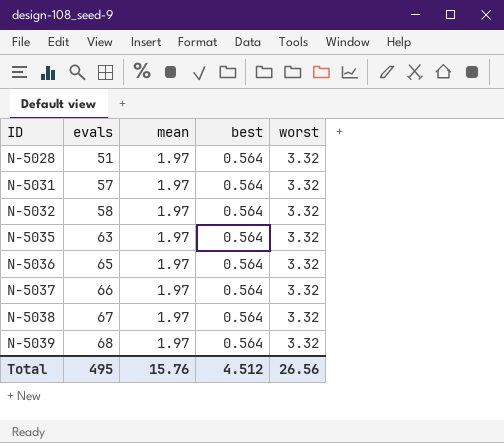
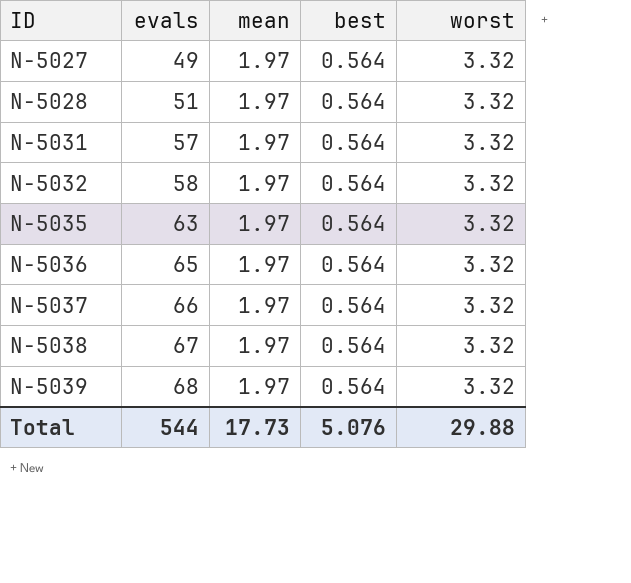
row N-5027: none -> 49 | 1.97 | 0.564 | 3.32
Total | evals: 495 -> 544
Total | mean: 15.76 -> 17.73
Total | best: 4.512 -> 5.076
Total | worst: 26.56 -> 29.88

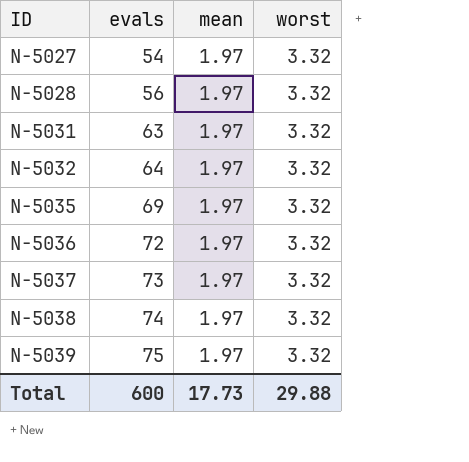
column best | position: 4 -> none
N-5027 | evals: 49 -> 54
N-5028 | evals: 51 -> 56
N-5031 | evals: 57 -> 63
N-5032 | evals: 58 -> 64
N-5035 | evals: 63 -> 69
N-5036 | evals: 65 -> 72
N-5037 | evals: 66 -> 73
N-5038 | evals: 67 -> 74
N-5039 | evals: 68 -> 75
Total | evals: 544 -> 600

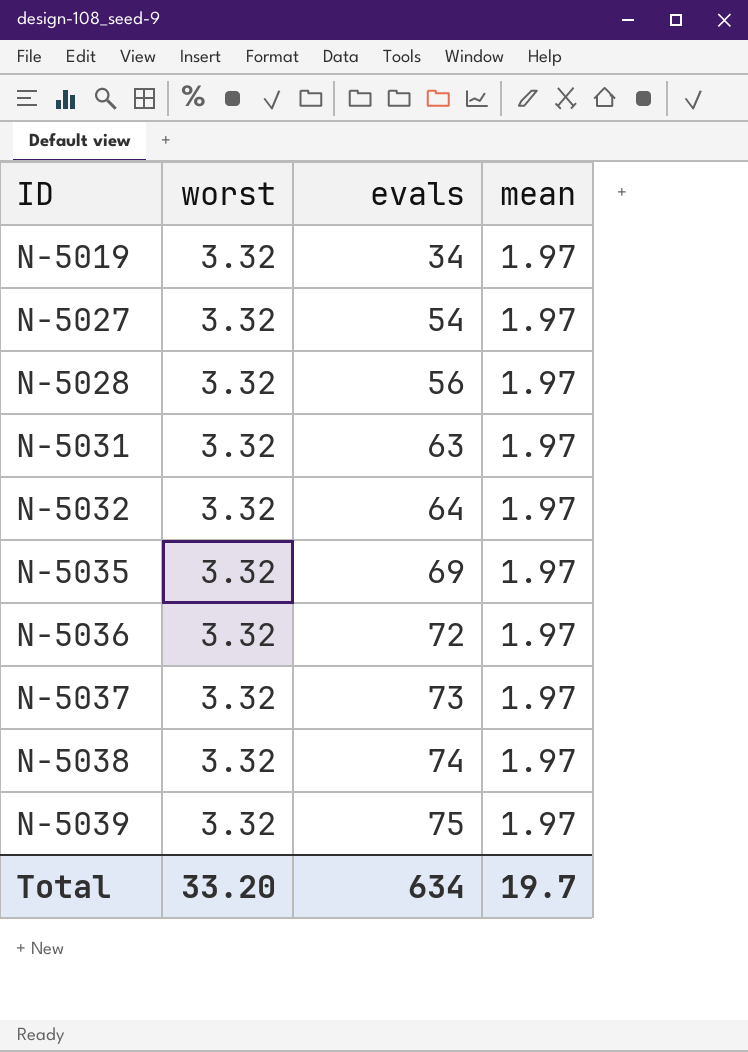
column worst | position: 4 -> 2
row N-5019: none -> 3.32 | 34 | 1.97
Total | worst: 29.88 -> 33.20
Total | evals: 600 -> 634
Total | mean: 17.73 -> 19.7

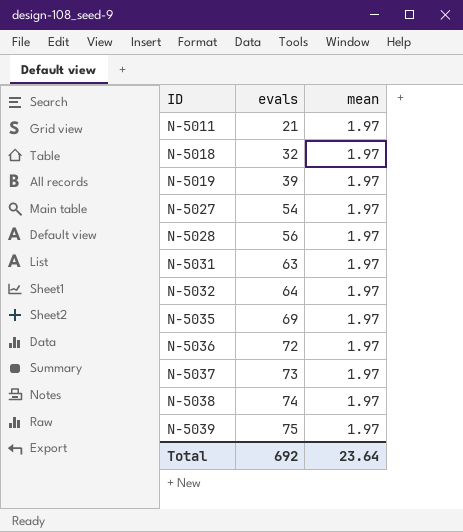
column worst | position: 2 -> none
row N-5011: none -> 21 | 1.97
row N-5018: none -> 32 | 1.97
N-5019 | evals: 34 -> 39
Total | evals: 634 -> 692
Total | mean: 19.7 -> 23.64

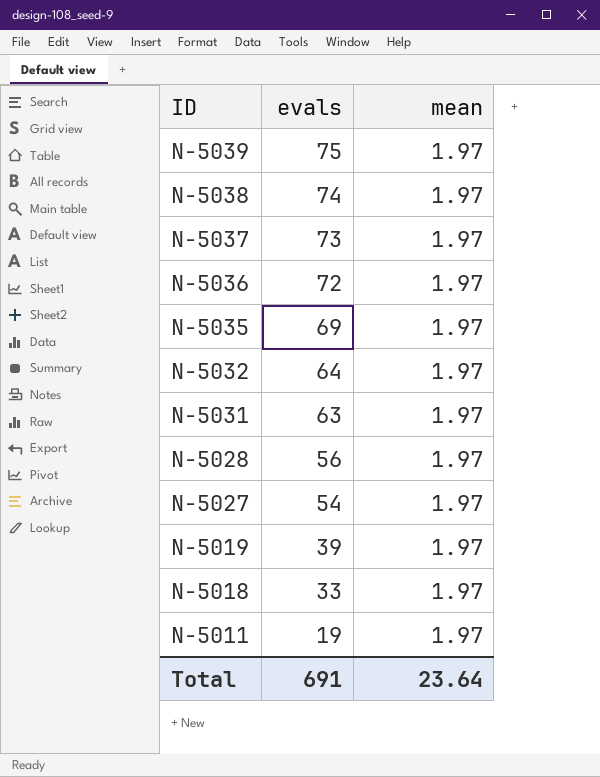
row order: ID ascending -> ID descending
N-5018 | evals: 32 -> 33
N-5011 | evals: 21 -> 19
Total | evals: 692 -> 691

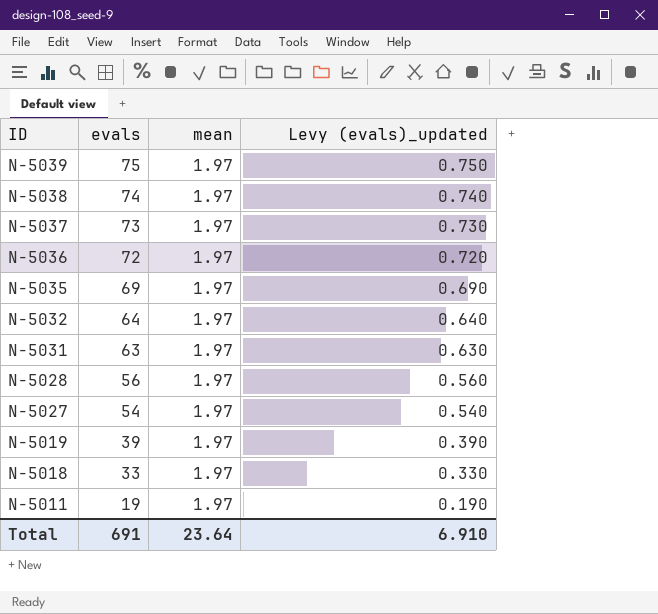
column Levy (evals)_updated | formula: none -> [evals] * 0.01

